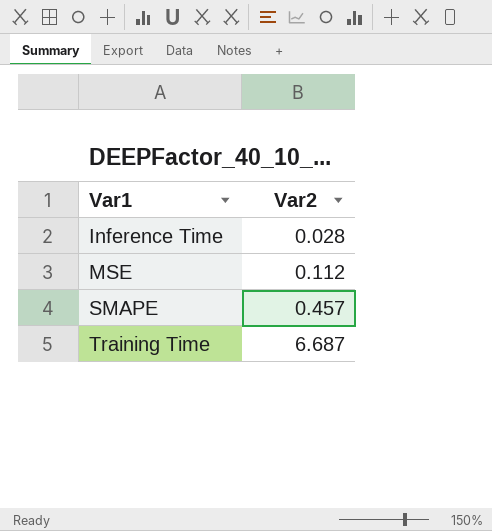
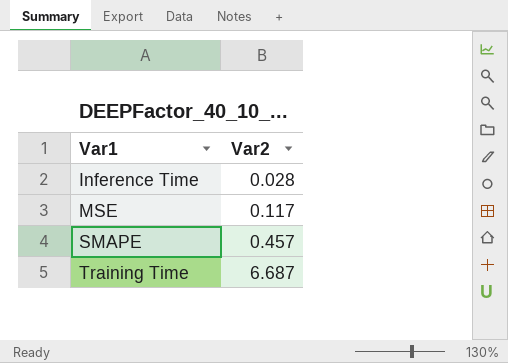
MSE | Var2: 0.112 -> 0.117

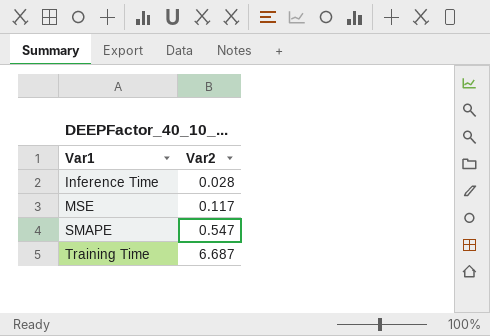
SMAPE | Var2: 0.457 -> 0.547

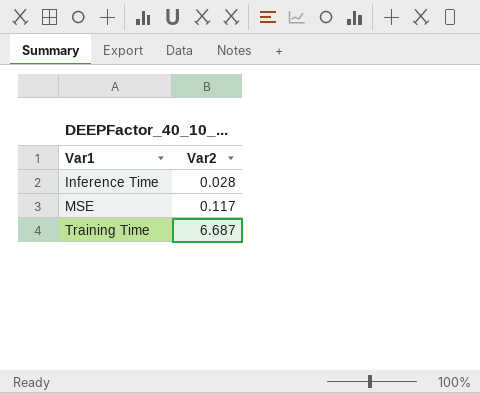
row SMAPE: 0.547 -> none

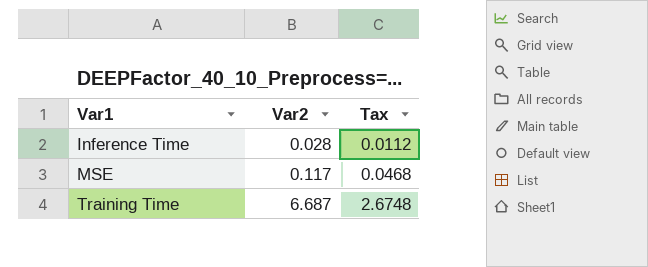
column Tax | formula: none -> [Var2] * 0.4

